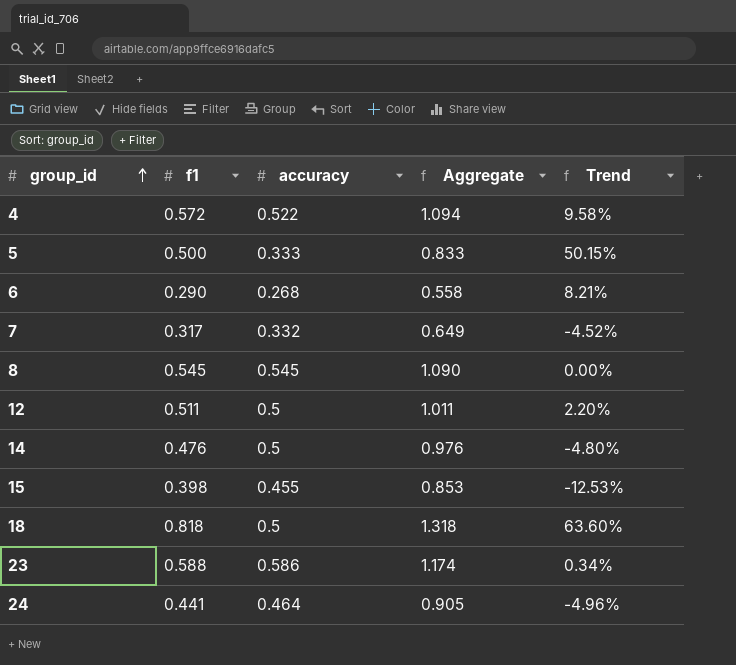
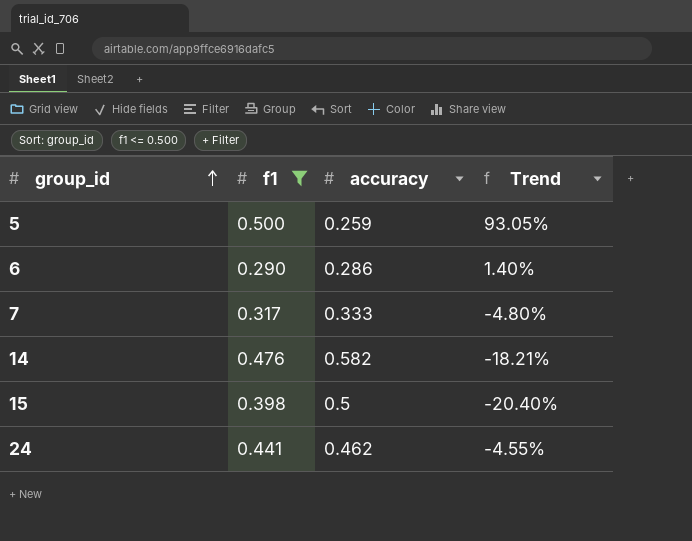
filter: none -> f1 <= 0.500
column Aggregate | formula: [f1] + [accuracy] -> none
5 | accuracy: 0.333 -> 0.259
5 | Trend: 50.15% -> 93.05%
6 | accuracy: 0.268 -> 0.286
6 | Trend: 8.21% -> 1.40%
7 | accuracy: 0.332 -> 0.333
7 | Trend: -4.52% -> -4.80%
14 | accuracy: 0.5 -> 0.582
14 | Trend: -4.80% -> -18.21%
15 | accuracy: 0.455 -> 0.5
15 | Trend: -12.53% -> -20.40%
24 | accuracy: 0.464 -> 0.462
24 | Trend: -4.96% -> -4.55%

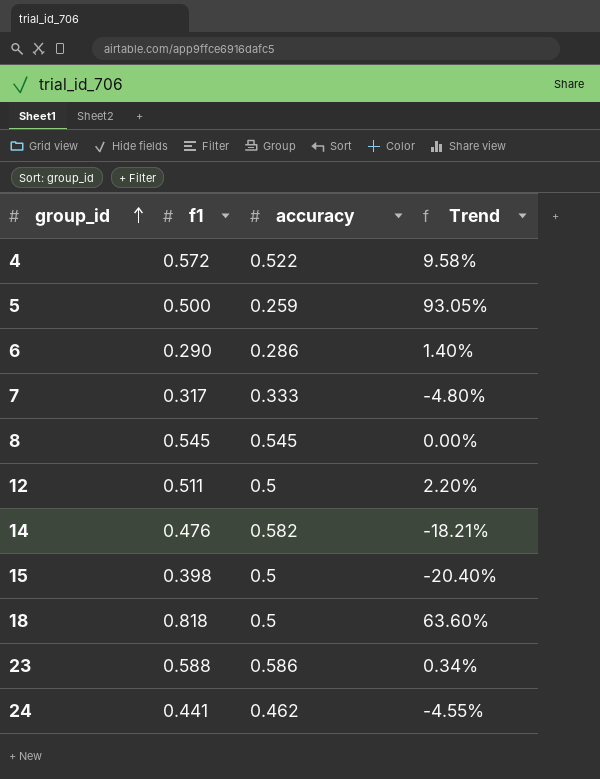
filter: f1 <= 0.500 -> none

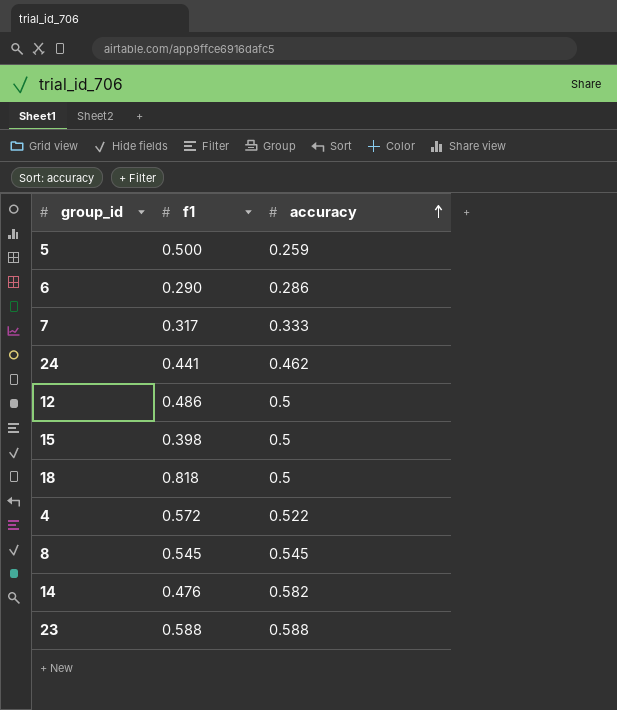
row order: group_id ascending -> accuracy ascending
column Trend | formula: ([f1] - [accuracy]) / [accuracy] -> none
12 | f1: 0.511 -> 0.486
23 | accuracy: 0.586 -> 0.588

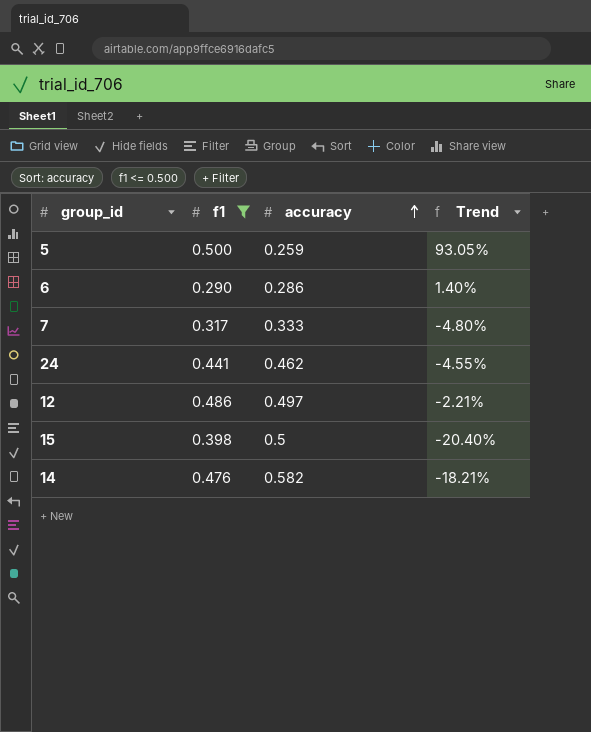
filter: none -> f1 <= 0.500
column Trend | formula: none -> ([f1] - [accuracy]) / [accuracy]
12 | accuracy: 0.5 -> 0.497

